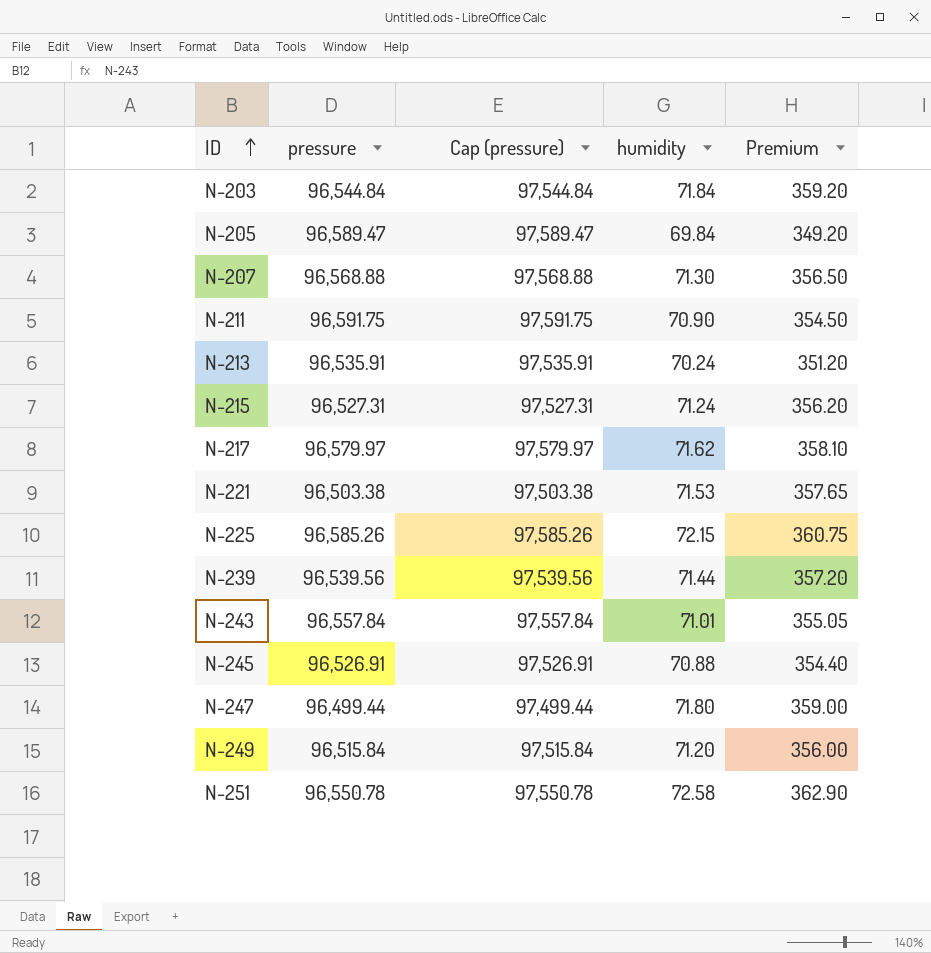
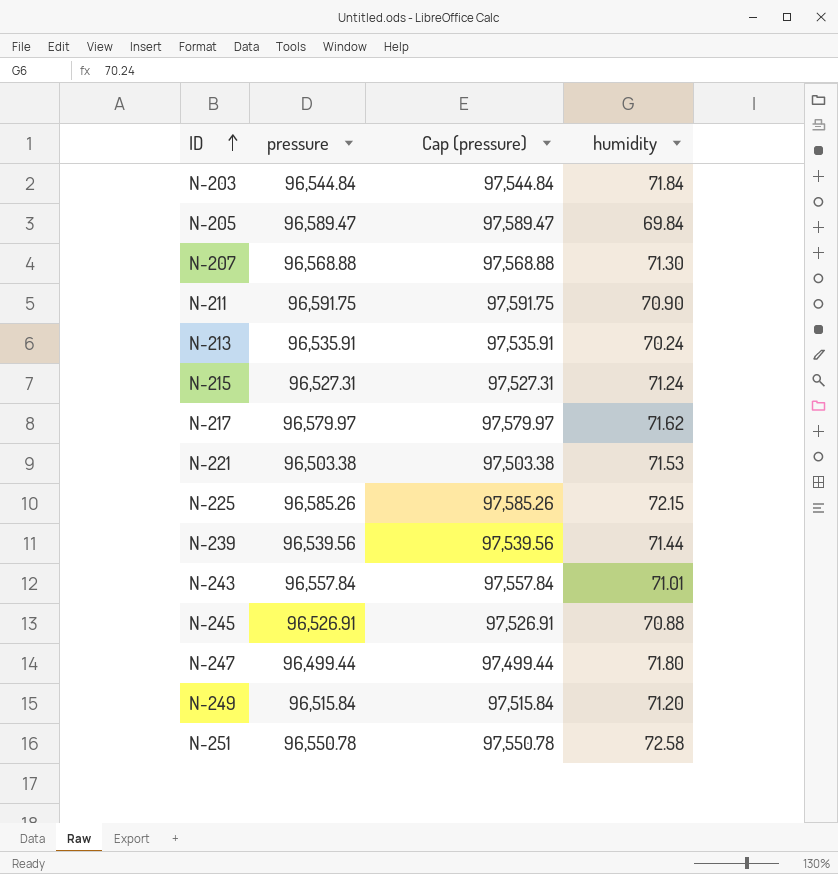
column Premium | formula: [humidity] * 5 -> none

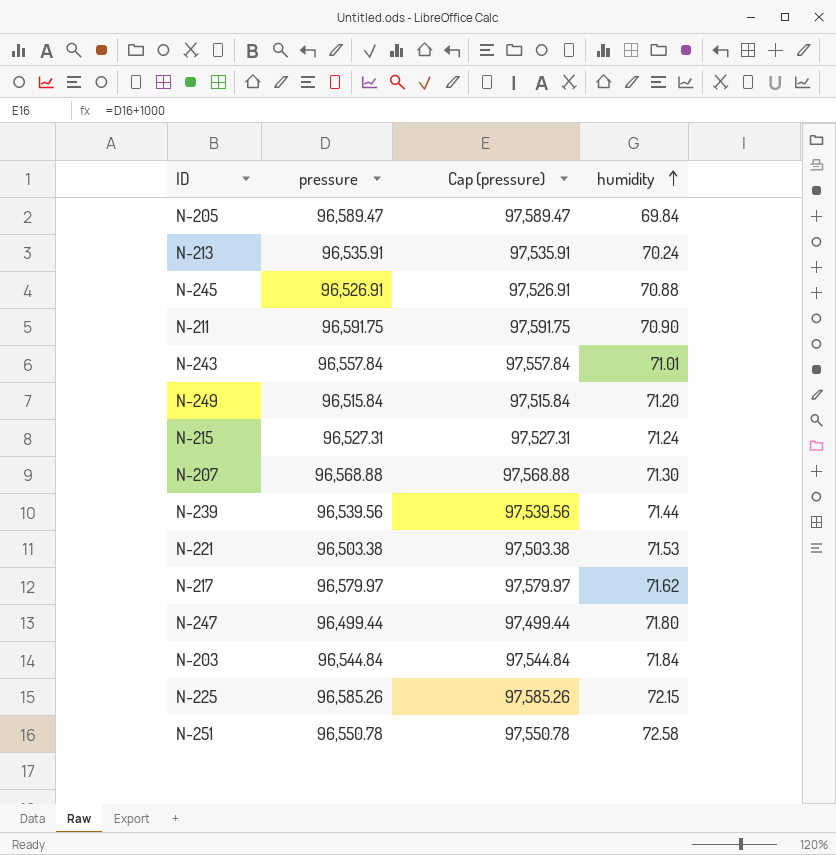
row order: ID ascending -> humidity ascending

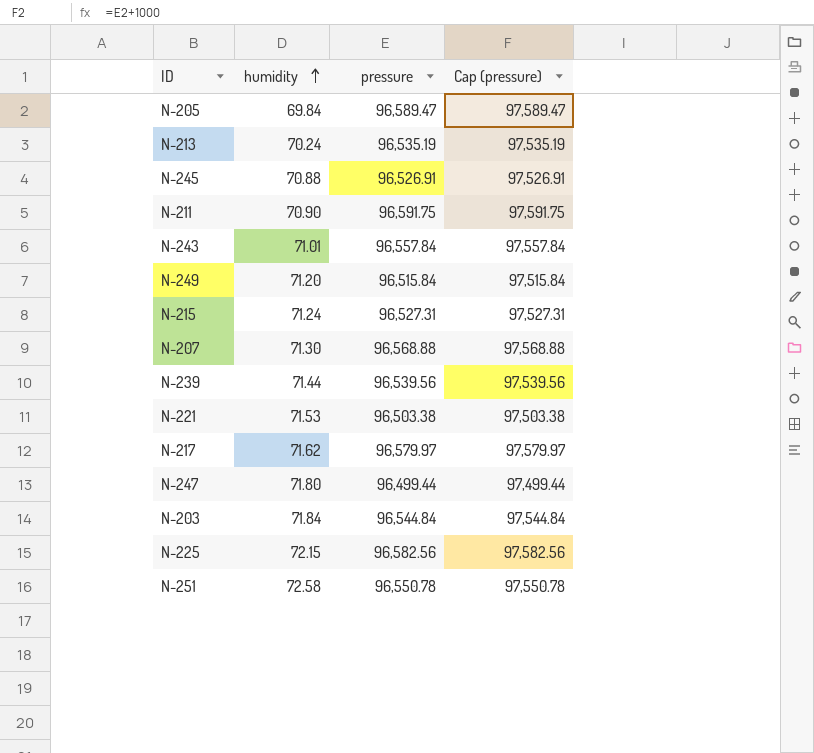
column humidity | position: 4 -> 2
N-213 | pressure: 96,535.91 -> 96,535.19
N-213 | Cap (pressure): 97,535.91 -> 97,535.19
N-225 | pressure: 96,585.26 -> 96,582.56
N-225 | Cap (pressure): 97,585.26 -> 97,582.56

